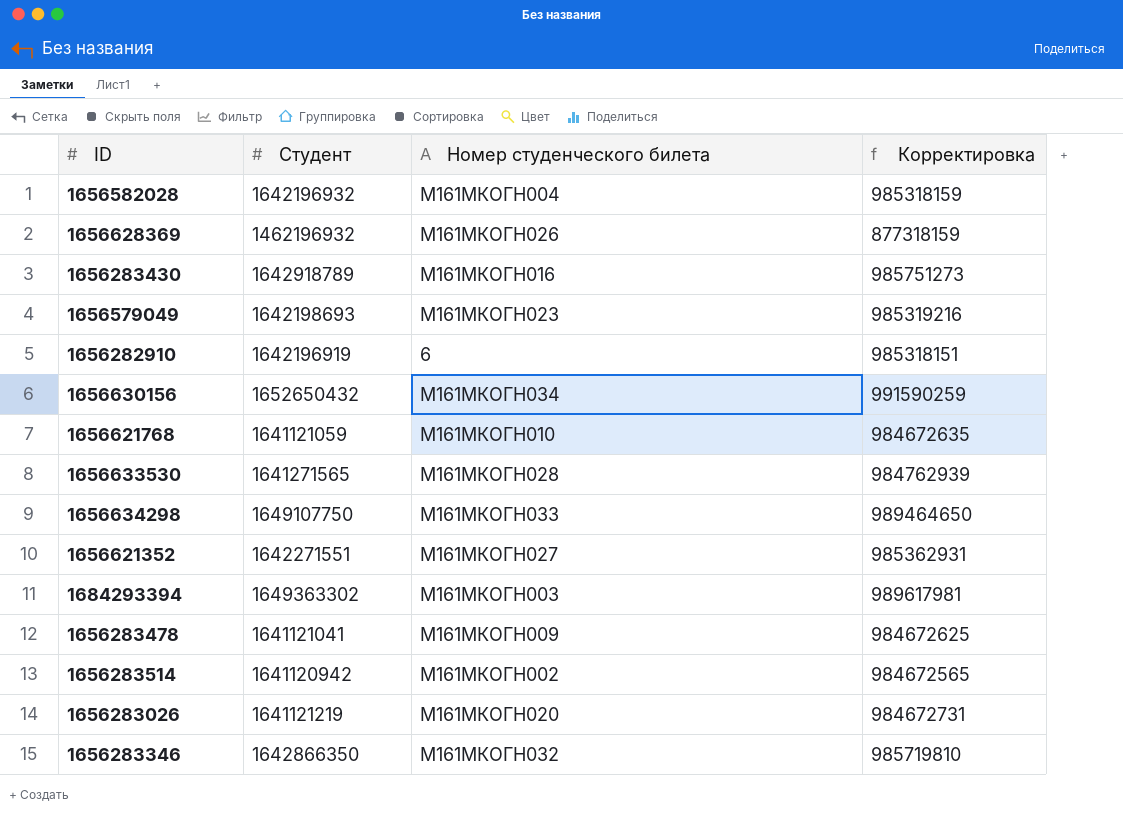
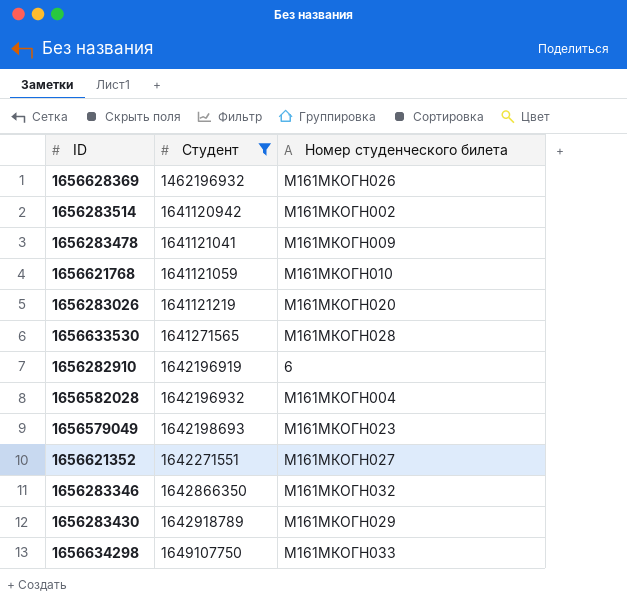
filter: none -> Студент <= 1649107750
row order: none -> Студент ascending
column Корректировка | formula: [Студент] * 0,6 -> none
1656283430 | Номер студенческого билета: М161МКОГН016 -> М161МКОГН029

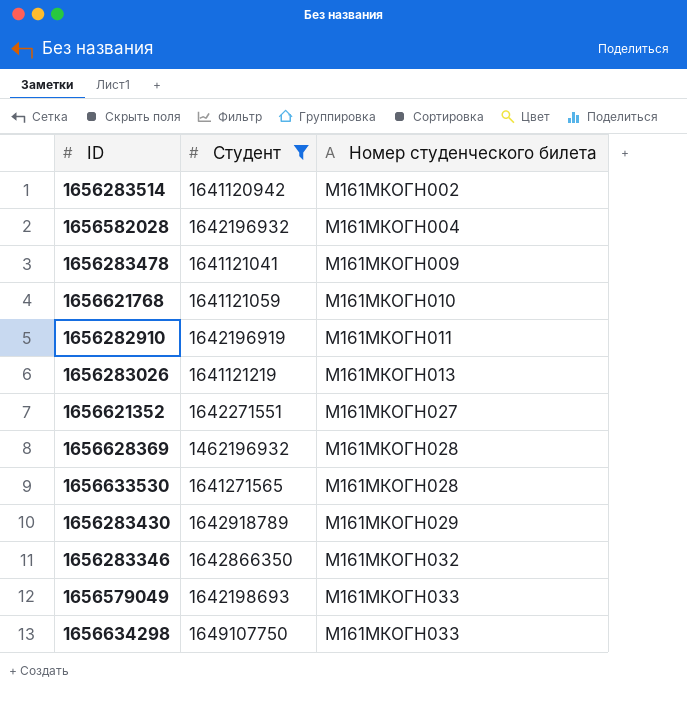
row order: Студент ascending -> Номер студенческого билета ascending
1656282910 | Номер студенческого билета: 6 -> М161МКОГН011
1656283026 | Номер студенческого билета: М161МКОГН020 -> М161МКОГН013
1656628369 | Номер студенческого билета: М161МКОГН026 -> М161МКОГН028
1656579049 | Номер студенческого билета: М161МКОГН023 -> М161МКОГН033

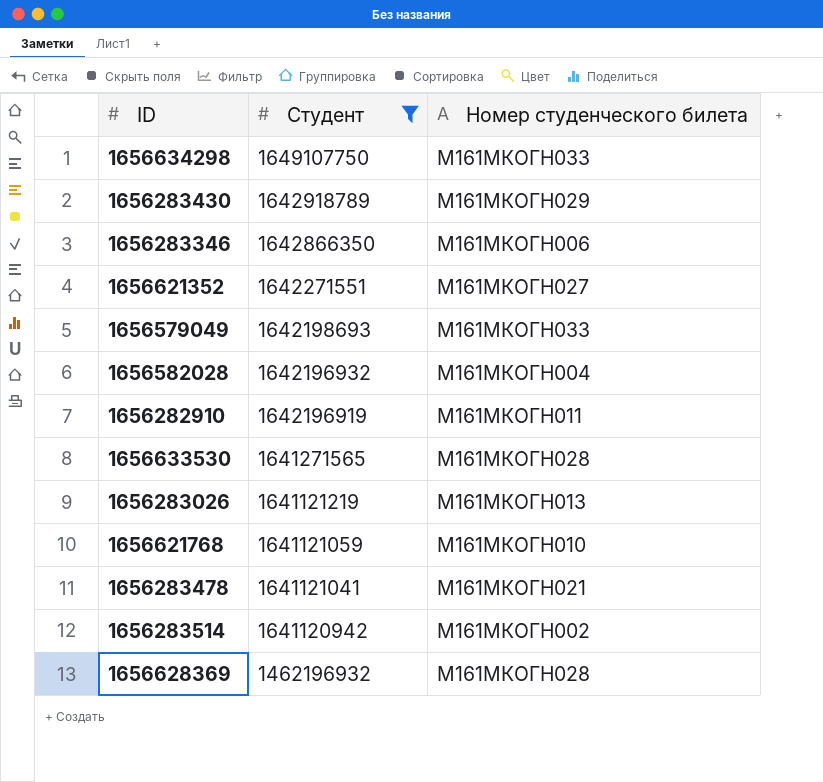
row order: Номер студенческого билета ascending -> Студент descending
1656283346 | Номер студенческого билета: М161МКОГН032 -> М161МКОГН006
1656283478 | Номер студенческого билета: М161МКОГН009 -> М161МКОГН021

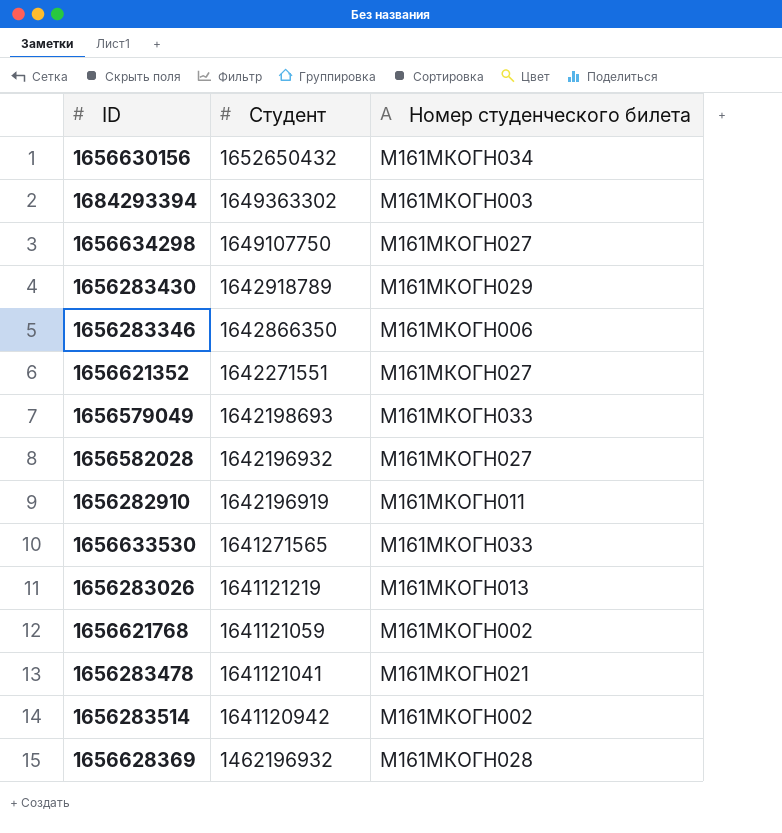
filter: Студент <= 1649107750 -> none
1656634298 | Номер студенческого билета: М161МКОГН033 -> М161МКОГН027
1656582028 | Номер студенческого билета: М161МКОГН004 -> М161МКОГН027
1656633530 | Номер студенческого билета: М161МКОГН028 -> М161МКОГН033
1656621768 | Номер студенческого билета: М161МКОГН010 -> М161МКОГН002

